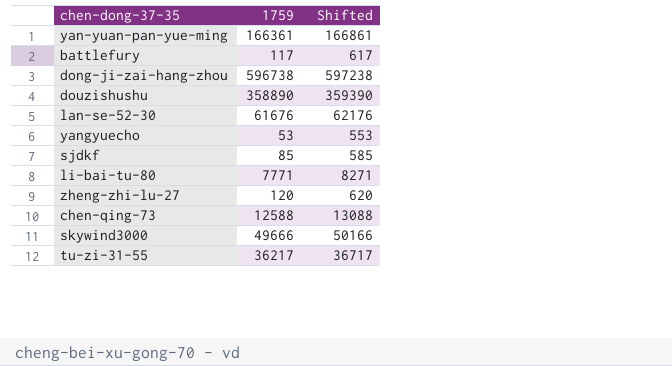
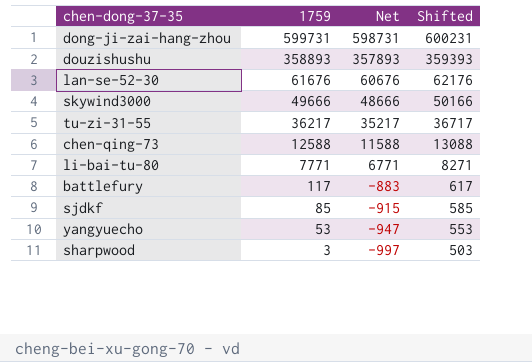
row order: none -> 1759 descending
column Net | formula: none -> [1759] - 1000
row yan-yuan-pan-yue-ming: 166361 | 166861 -> none
row zheng-zhi-lu-27: 120 | 620 -> none
dong-ji-zai-hang-zhou | 1759: 596738 -> 599731
dong-ji-zai-hang-zhou | Shifted: 597238 -> 600231
douzishushu | 1759: 358890 -> 358893
douzishushu | Shifted: 359390 -> 359393
row sharpwood: none -> 3 | -997 | 503

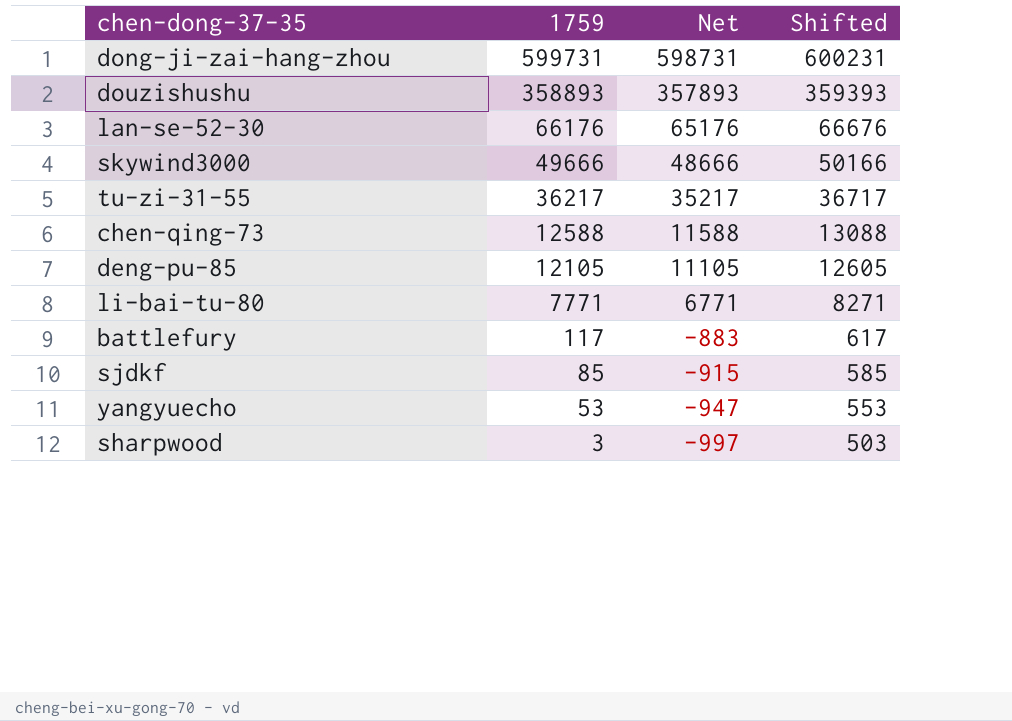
lan-se-52-30 | 1759: 61676 -> 66176
lan-se-52-30 | Net: 60676 -> 65176
lan-se-52-30 | Shifted: 62176 -> 66676
row deng-pu-85: none -> 12105 | 11105 | 12605

